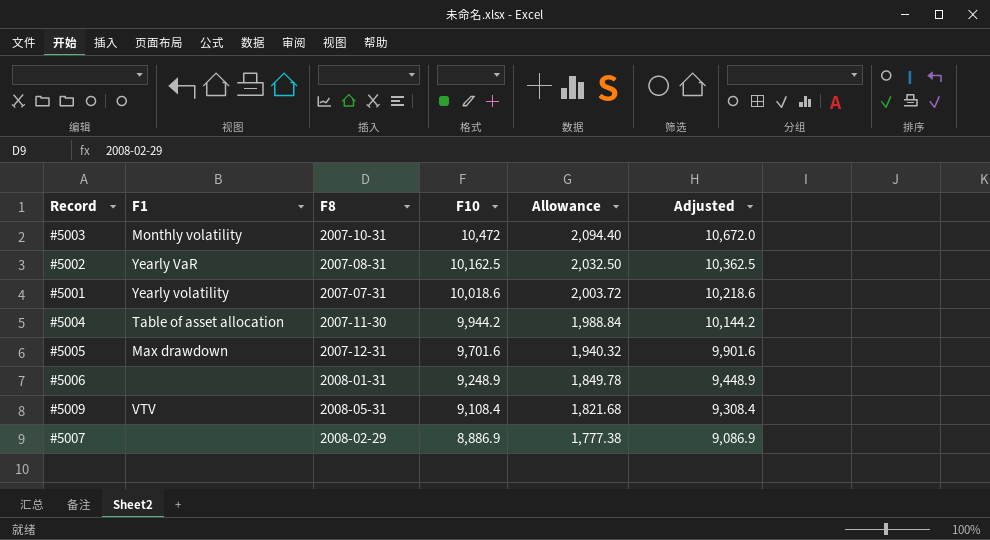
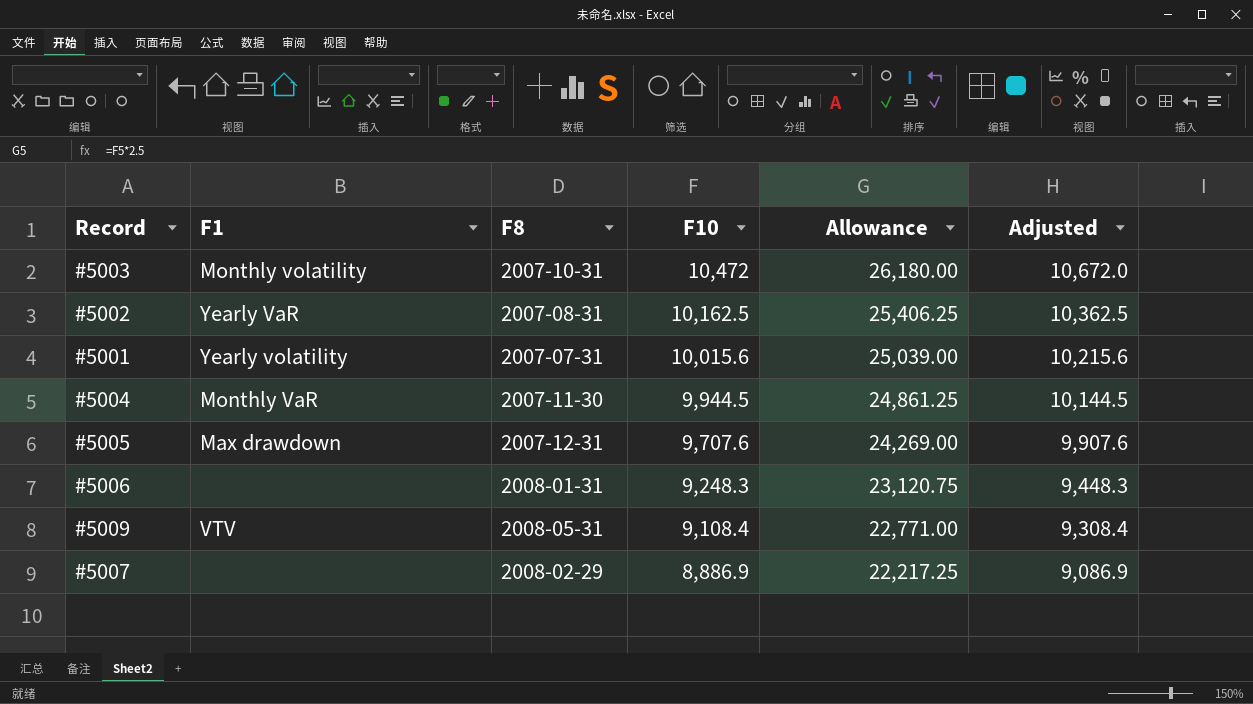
column Allowance | formula: [F10] * 0.2 -> [F10] * 2.5
#5001 | F10: 10,018.6 -> 10,015.6
#5001 | Adjusted: 10,218.6 -> 10,215.6
#5004 | F1: Table of asset allocation -> Monthly VaR
#5004 | F10: 9,944.2 -> 9,944.5
#5004 | Adjusted: 10,144.2 -> 10,144.5
#5005 | F10: 9,701.6 -> 9,707.6
#5005 | Adjusted: 9,901.6 -> 9,907.6
#5006 | F10: 9,248.9 -> 9,248.3
#5006 | Adjusted: 9,448.9 -> 9,448.3

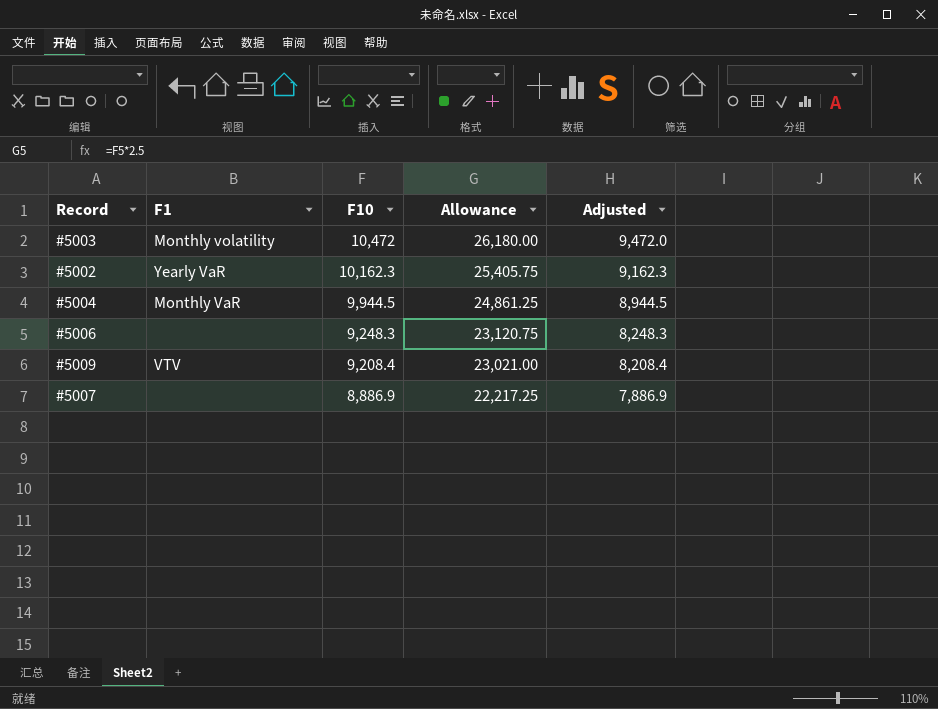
column F8 | position: 3 -> none
column Adjusted | formula: [F10] + 200 -> [F10] - 1000
row #5001: Yearly volatility | 2007-07-31 | 10,015.6 | 25,039.00 | 10,215.6 -> none
row #5005: Max drawdown | 2007-12-31 | 9,707.6 | 24,269.00 | 9,907.6 -> none
#5002 | F10: 10,162.5 -> 10,162.3
#5002 | Allowance: 25,406.25 -> 25,405.75
#5009 | F10: 9,108.4 -> 9,208.4
#5009 | Allowance: 22,771.00 -> 23,021.00

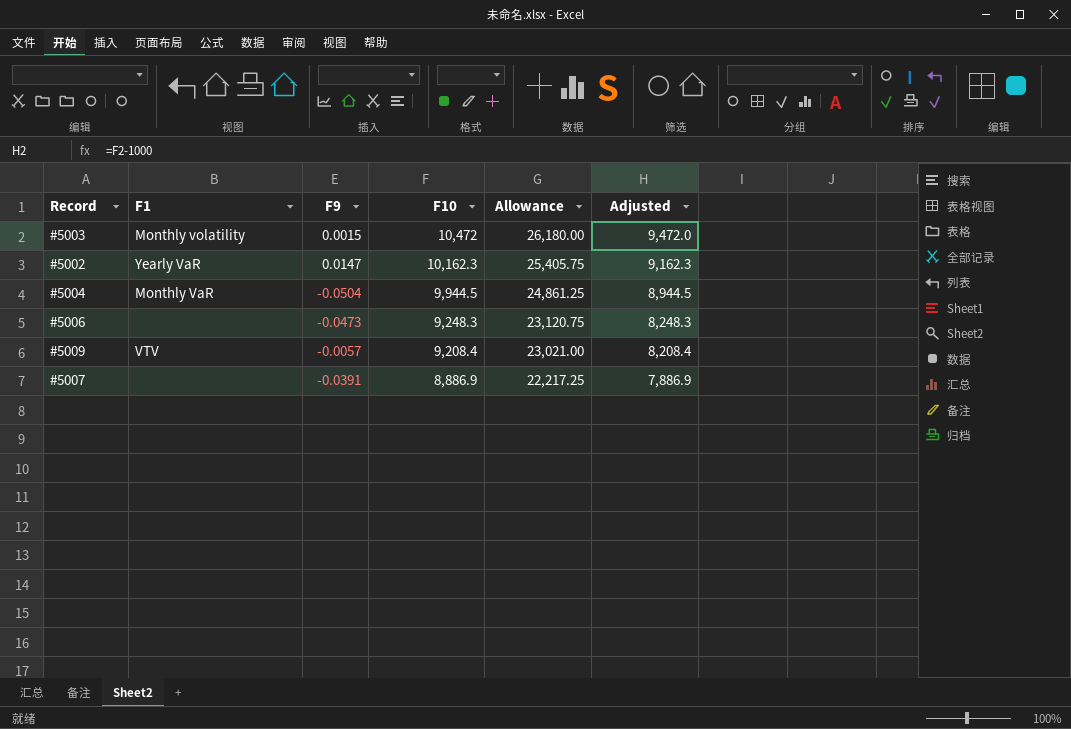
column F9 | position: none -> 3

